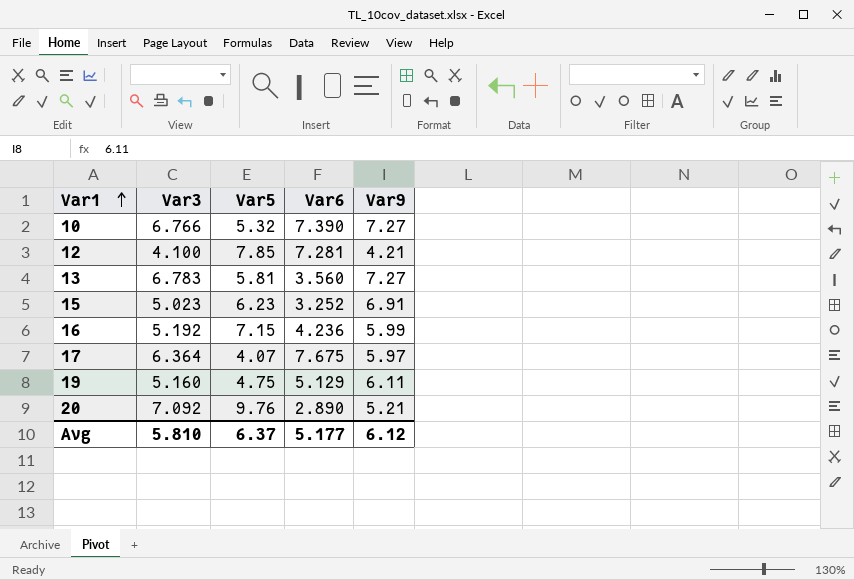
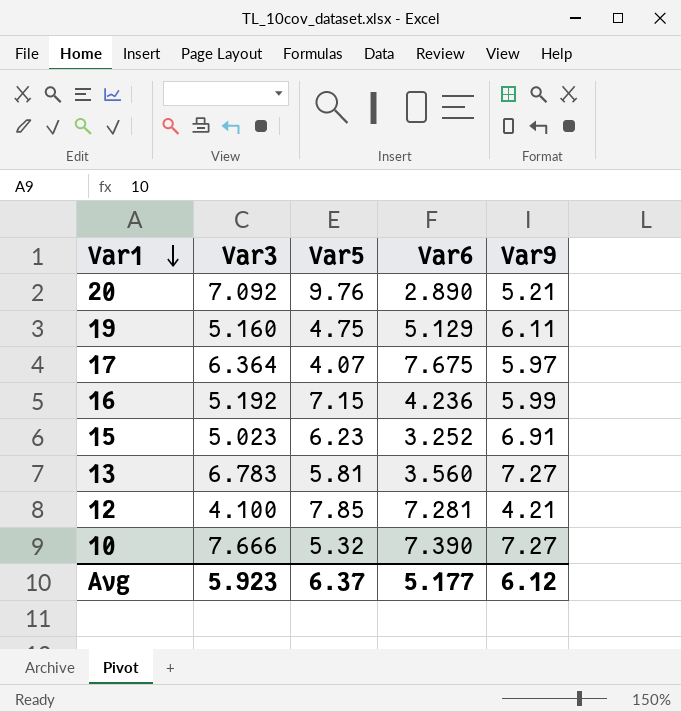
row order: Var1 ascending -> Var1 descending
10 | Var3: 6.766 -> 7.666
Avg | Var3: 5.810 -> 5.923

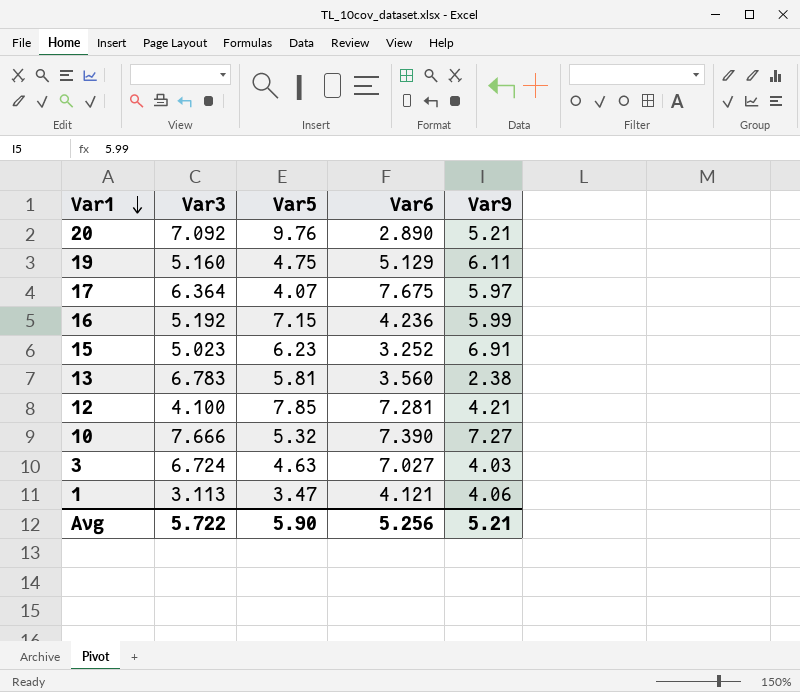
13 | Var9: 7.27 -> 2.38
row 3: none -> 6.724 | 4.63 | 7.027 | 4.03
row 1: none -> 3.113 | 3.47 | 4.121 | 4.06
Avg | Var3: 5.923 -> 5.722
Avg | Var5: 6.37 -> 5.90
Avg | Var6: 5.177 -> 5.256
Avg | Var9: 6.12 -> 5.21

